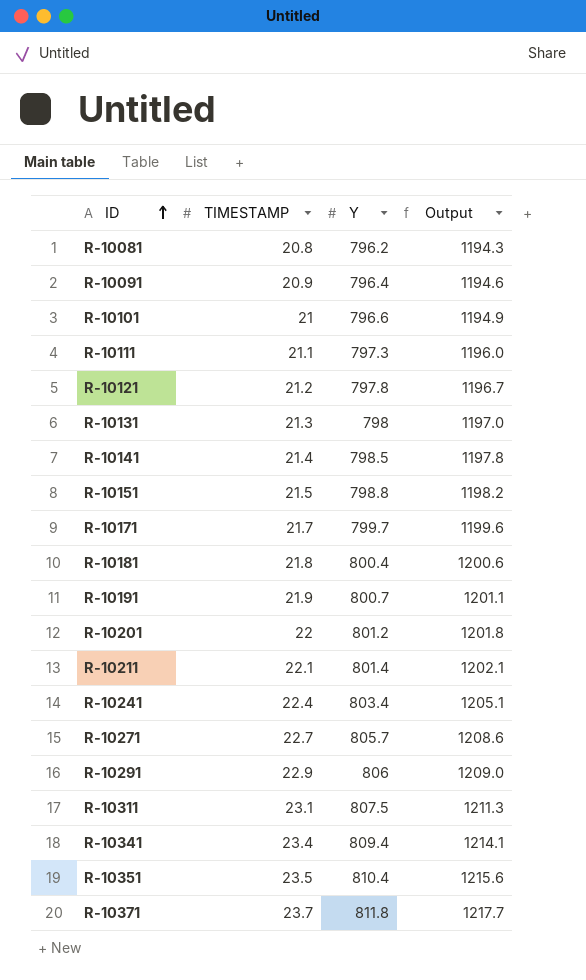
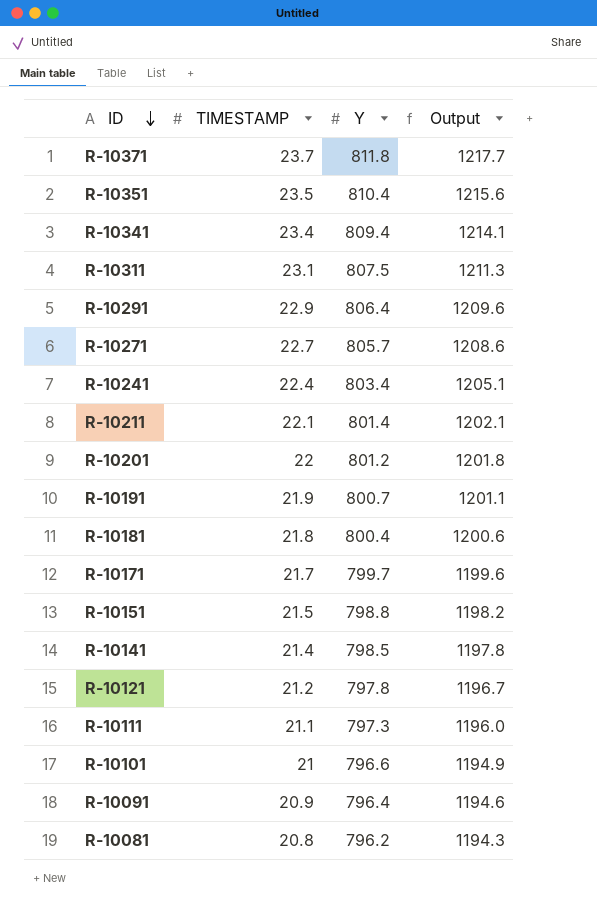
row order: ID ascending -> ID descending
row R-10131: 21.3 | 798 | 1197.0 -> none
R-10291 | Y: 806 -> 806.4
R-10291 | Output: 1209.0 -> 1209.6

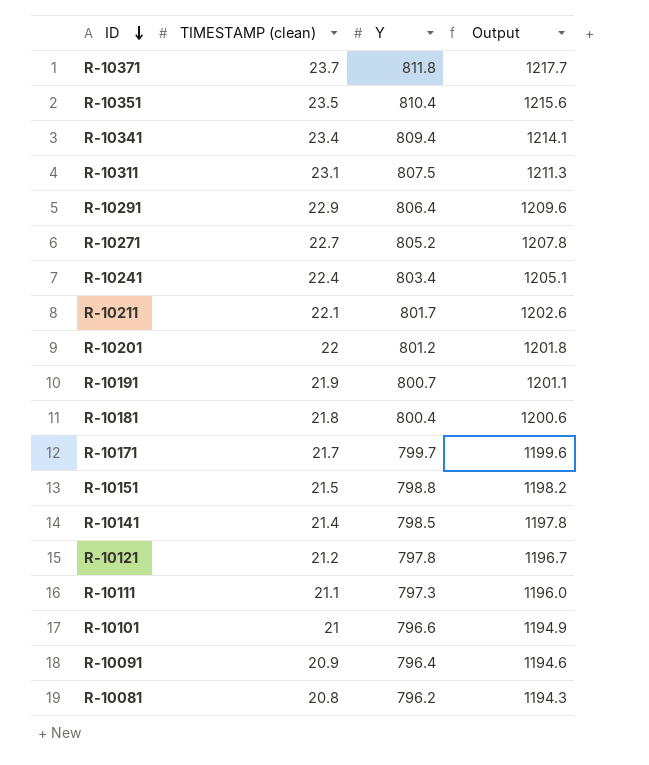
column name: TIMESTAMP -> TIMESTAMP (clean)
R-10271 | Y: 805.7 -> 805.2
R-10271 | Output: 1208.6 -> 1207.8
R-10211 | Y: 801.4 -> 801.7
R-10211 | Output: 1202.1 -> 1202.6

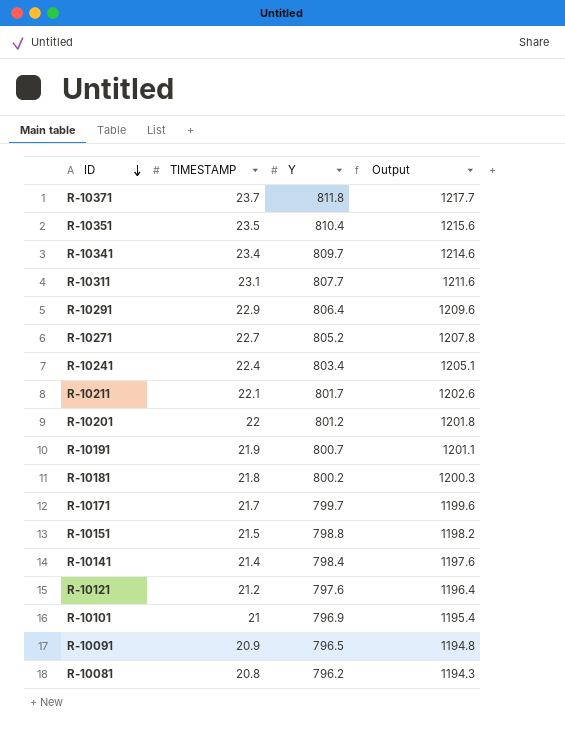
column name: TIMESTAMP (clean) -> TIMESTAMP
row R-10111: 21.1 | 797.3 | 1196.0 -> none
R-10341 | Y: 809.4 -> 809.7
R-10341 | Output: 1214.1 -> 1214.6
R-10311 | Y: 807.5 -> 807.7
R-10311 | Output: 1211.3 -> 1211.6
R-10181 | Y: 800.4 -> 800.2
R-10181 | Output: 1200.6 -> 1200.3
R-10141 | Y: 798.5 -> 798.4
R-10141 | Output: 1197.8 -> 1197.6
R-10121 | Y: 797.8 -> 797.6
R-10121 | Output: 1196.7 -> 1196.4
R-10101 | Y: 796.6 -> 796.9
R-10101 | Output: 1194.9 -> 1195.4
R-10091 | Y: 796.4 -> 796.5
R-10091 | Output: 1194.6 -> 1194.8

